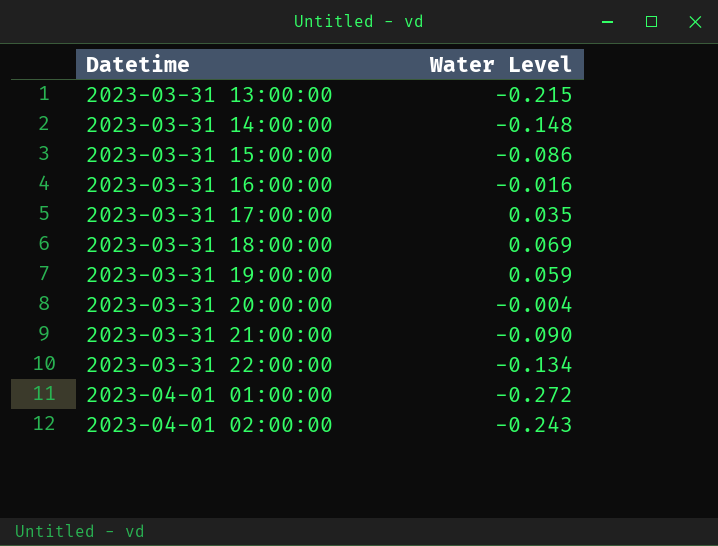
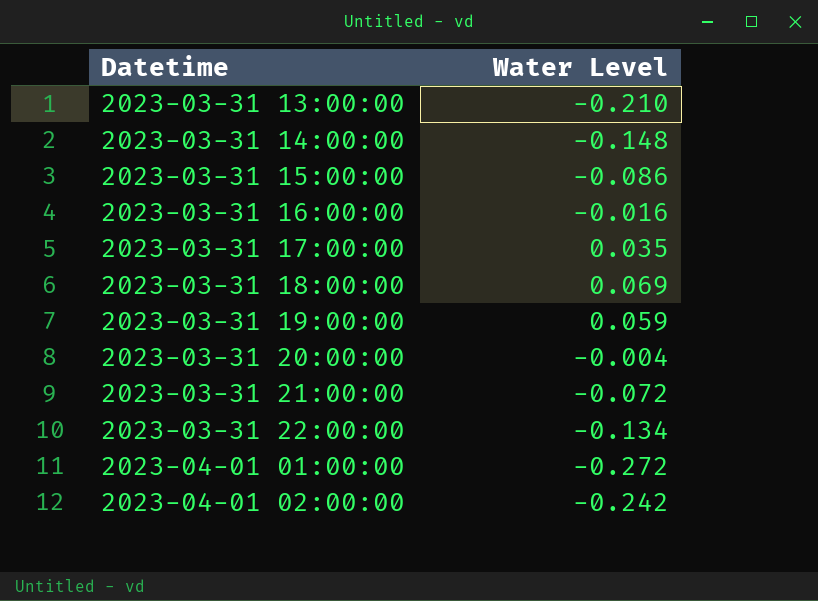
2023-03-31 13:00:00 | Water Level: -0.215 -> -0.210
2023-03-31 21:00:00 | Water Level: -0.090 -> -0.072
2023-04-01 02:00:00 | Water Level: -0.243 -> -0.242

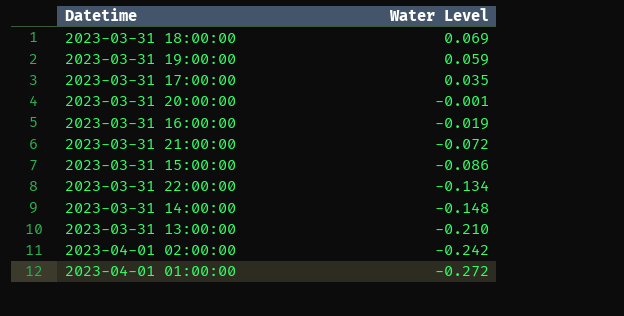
row order: Datetime ascending -> Water Level descending
2023-03-31 20:00:00 | Water Level: -0.004 -> -0.001
2023-03-31 16:00:00 | Water Level: -0.016 -> -0.019

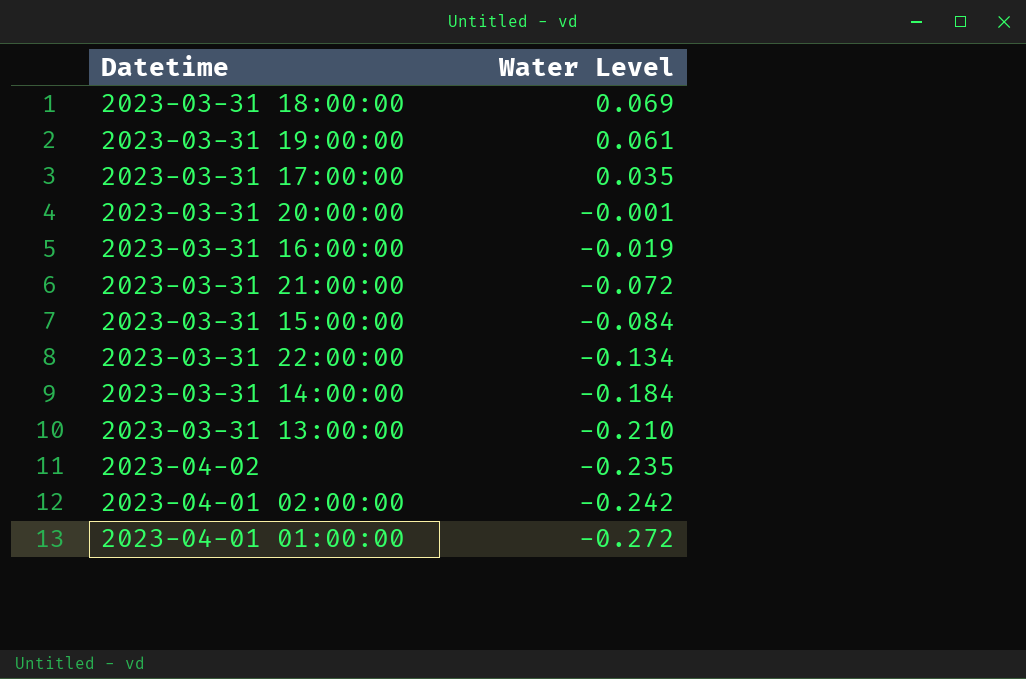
2023-03-31 19:00:00 | Water Level: 0.059 -> 0.061
2023-03-31 15:00:00 | Water Level: -0.086 -> -0.084
2023-03-31 14:00:00 | Water Level: -0.148 -> -0.184
row 2023-04-02: none -> -0.235

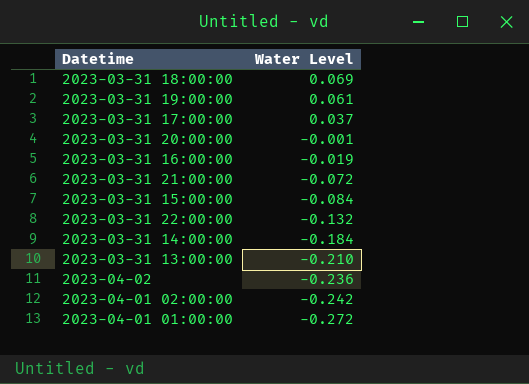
2023-03-31 17:00:00 | Water Level: 0.035 -> 0.037
2023-03-31 22:00:00 | Water Level: -0.134 -> -0.132
2023-04-02 | Water Level: -0.235 -> -0.236

